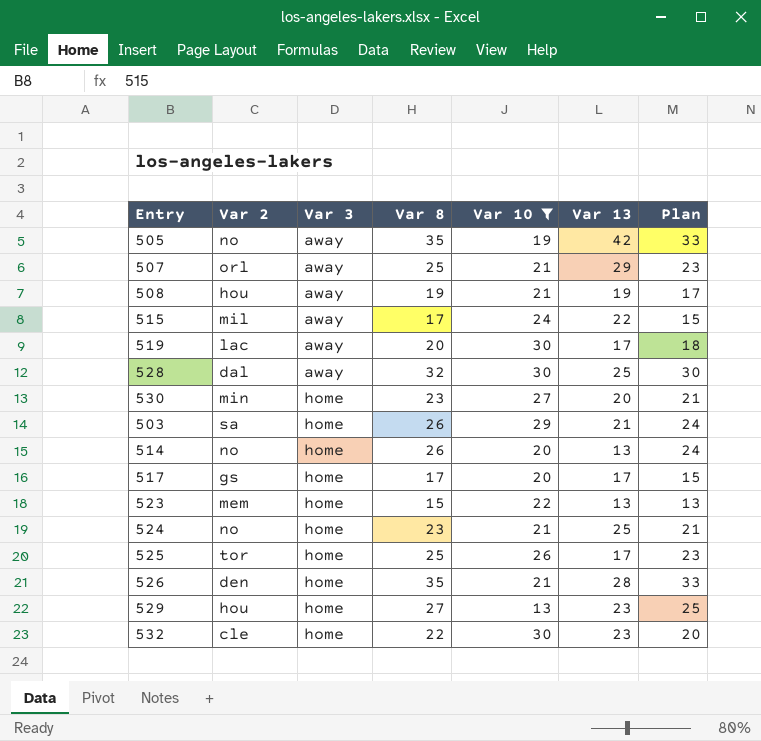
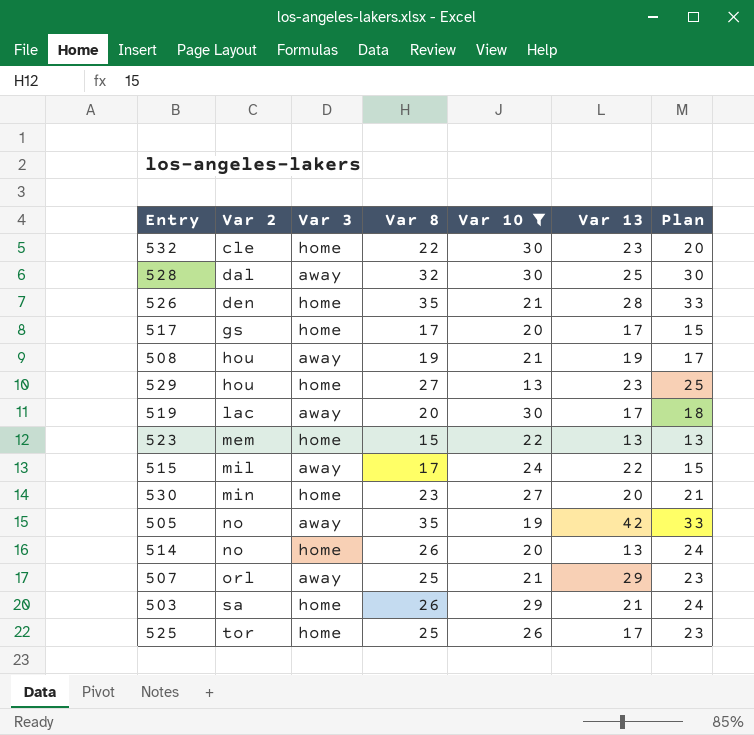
row order: Var 3 ascending -> Var 2 ascending
row 524: no | home | 23 | 21 | 25 | 21 -> none

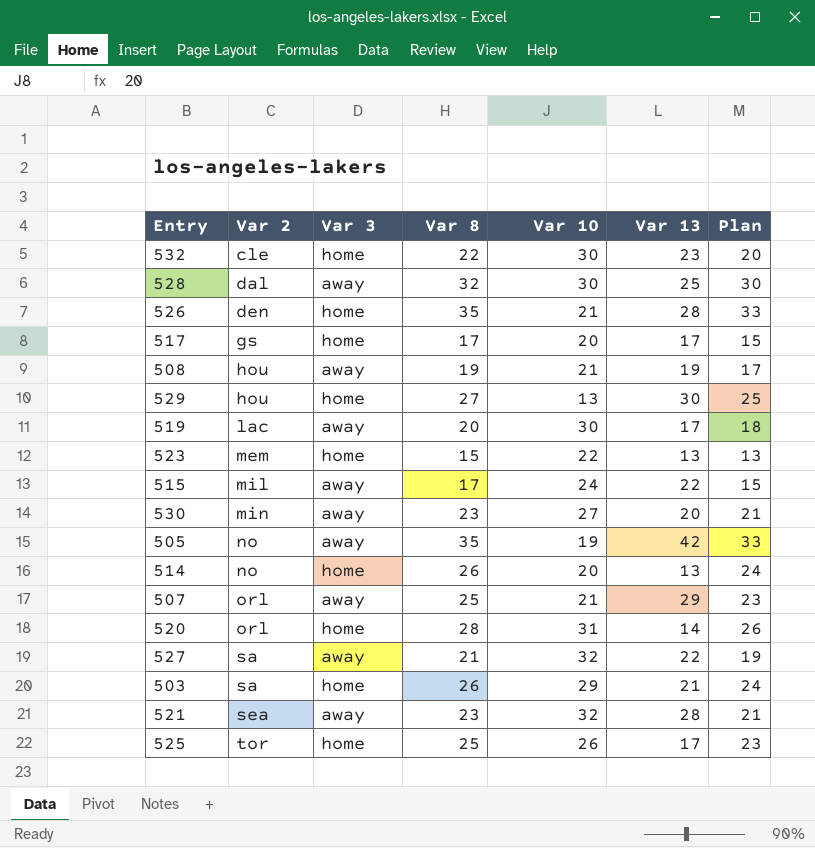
filter: Var 10 <= 30 -> none
529 | Var 13: 23 -> 30
530 | Var 3: home -> away

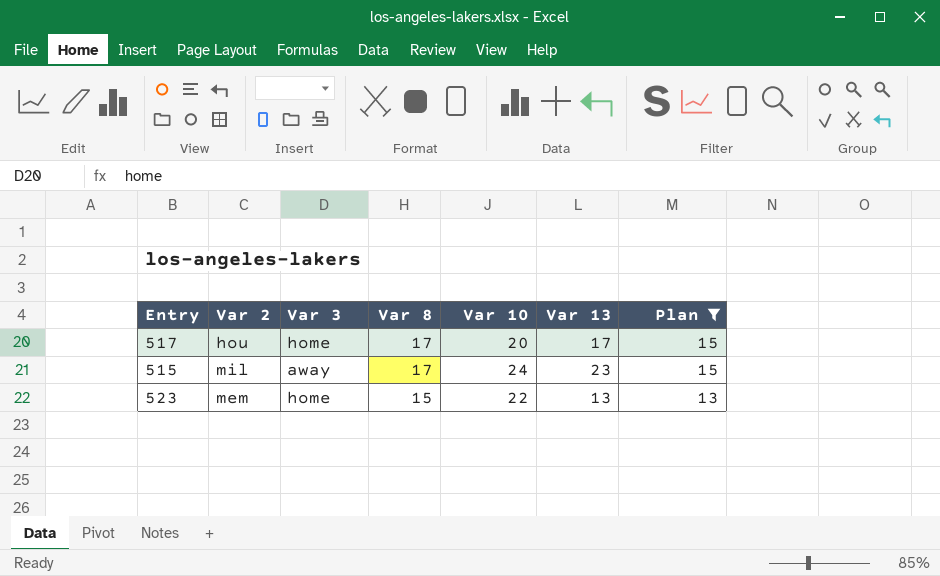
filter: none -> Plan <= 15
row order: Var 2 ascending -> Var 8 descending
517 | Var 2: gs -> hou
515 | Var 13: 22 -> 23

